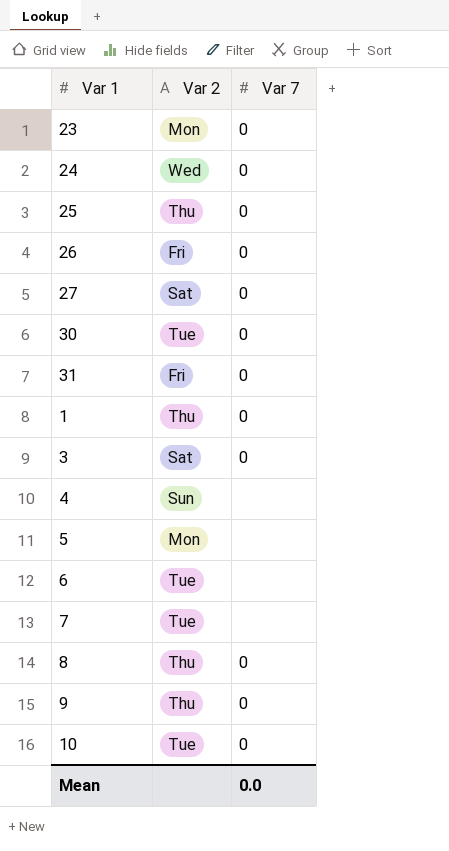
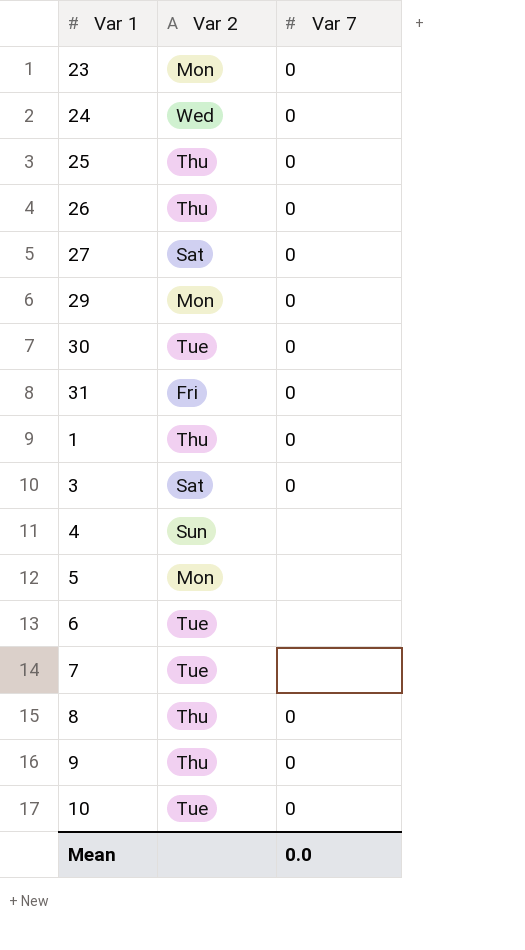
26 | Var 2: Fri -> Thu
row 29: none -> Mon | 0

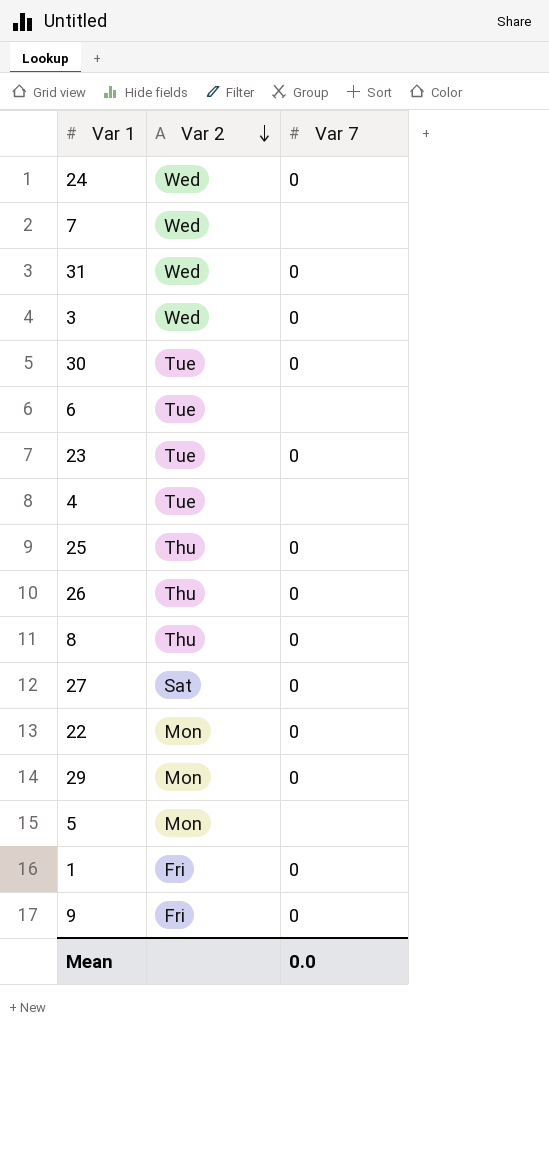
row order: none -> Var 2 descending
row 10: Tue | 0 -> none
7 | Var 2: Tue -> Wed
31 | Var 2: Fri -> Wed
3 | Var 2: Sat -> Wed
23 | Var 2: Mon -> Tue
4 | Var 2: Sun -> Tue
row 22: none -> Mon | 0
1 | Var 2: Thu -> Fri
9 | Var 2: Thu -> Fri

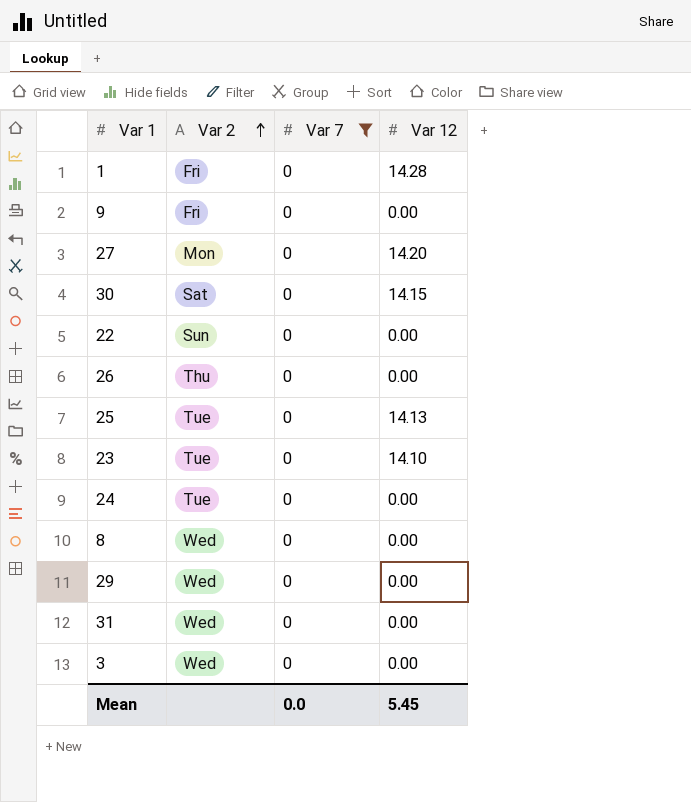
filter: none -> Var 7 = 0
row order: Var 2 descending -> Var 2 ascending
column Var 12 | position: none -> 4
27 | Var 2: Sat -> Mon
30 | Var 2: Tue -> Sat
22 | Var 2: Mon -> Sun
25 | Var 2: Thu -> Tue
24 | Var 2: Wed -> Tue
8 | Var 2: Thu -> Wed
29 | Var 2: Mon -> Wed

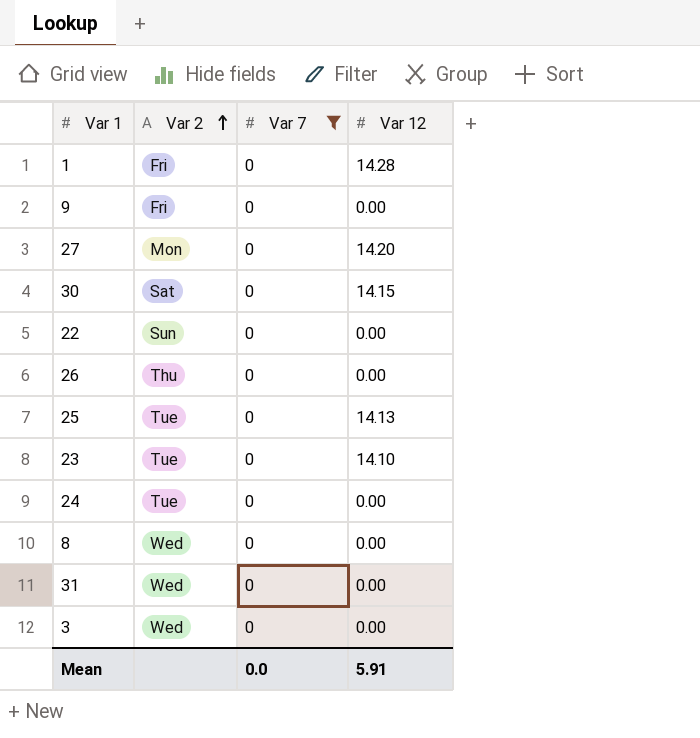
row 29: Wed | 0 | 0.00 -> none
Mean | Var 12: 5.45 -> 5.91

